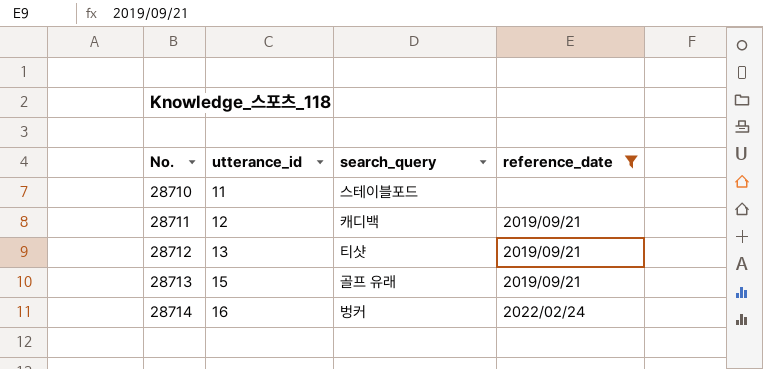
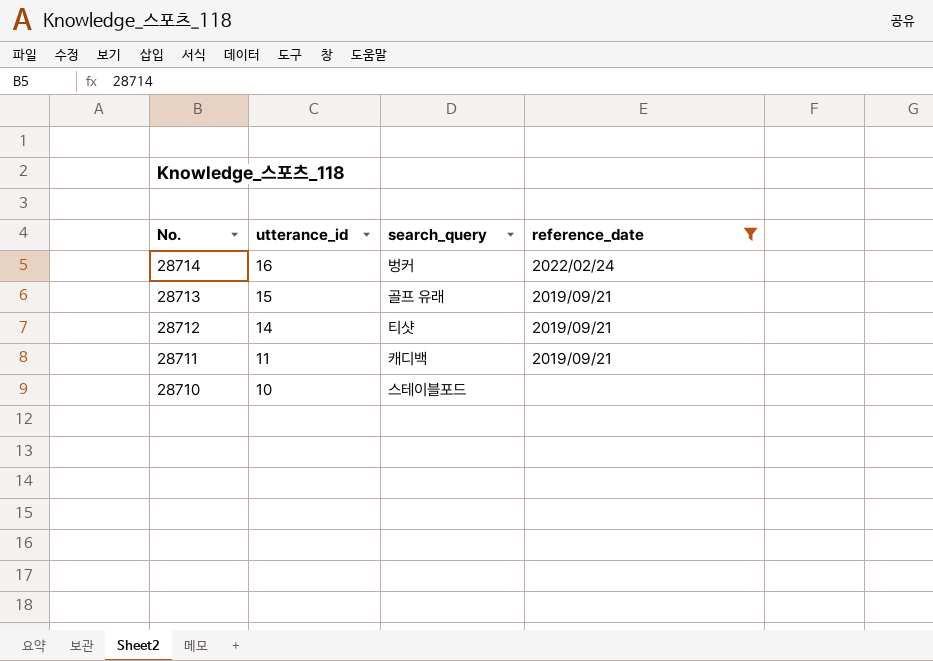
row order: No. ascending -> No. descending
28712 | utterance_id: 13 -> 14
28711 | utterance_id: 12 -> 11
28710 | utterance_id: 11 -> 10

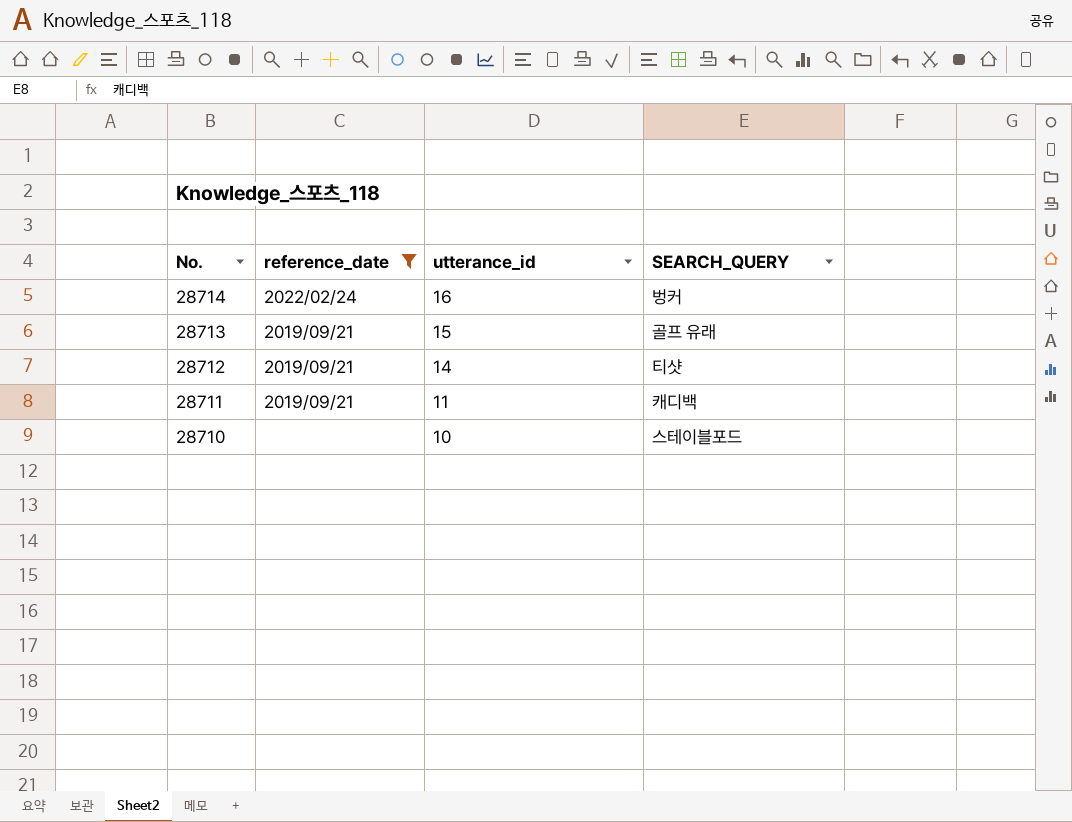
column reference_date | position: 4 -> 2
column name: search_query -> SEARCH_QUERY

